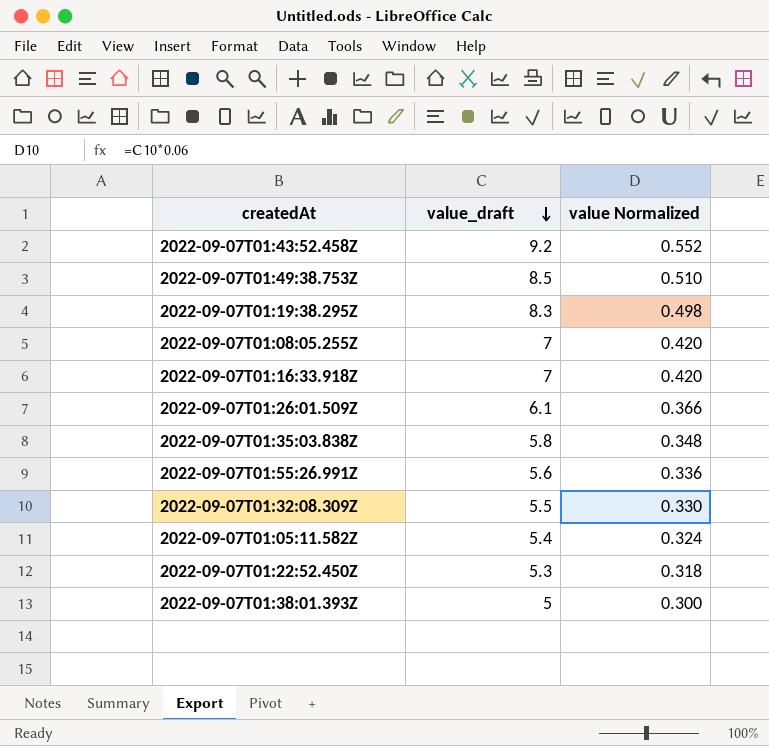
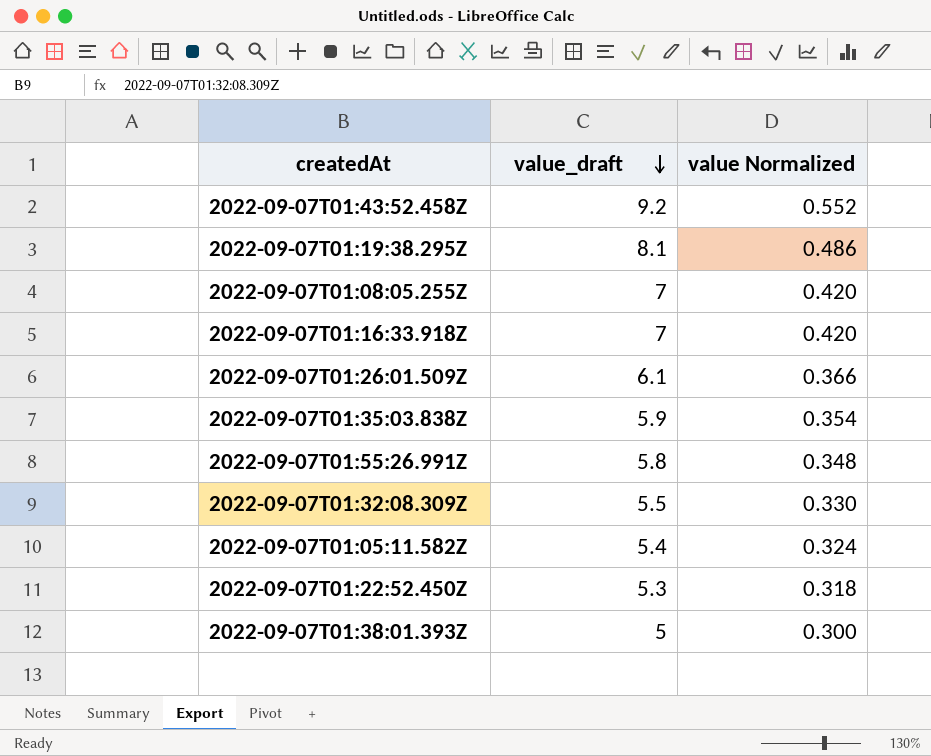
row 2022-09-07T01:49:38.753Z: 8.5 | 0.510 -> none
2022-09-07T01:19:38.295Z | value_draft: 8.3 -> 8.1
2022-09-07T01:19:38.295Z | value Normalized: 0.498 -> 0.486
2022-09-07T01:35:03.838Z | value_draft: 5.8 -> 5.9
2022-09-07T01:35:03.838Z | value Normalized: 0.348 -> 0.354
2022-09-07T01:55:26.991Z | value_draft: 5.6 -> 5.8
2022-09-07T01:55:26.991Z | value Normalized: 0.336 -> 0.348

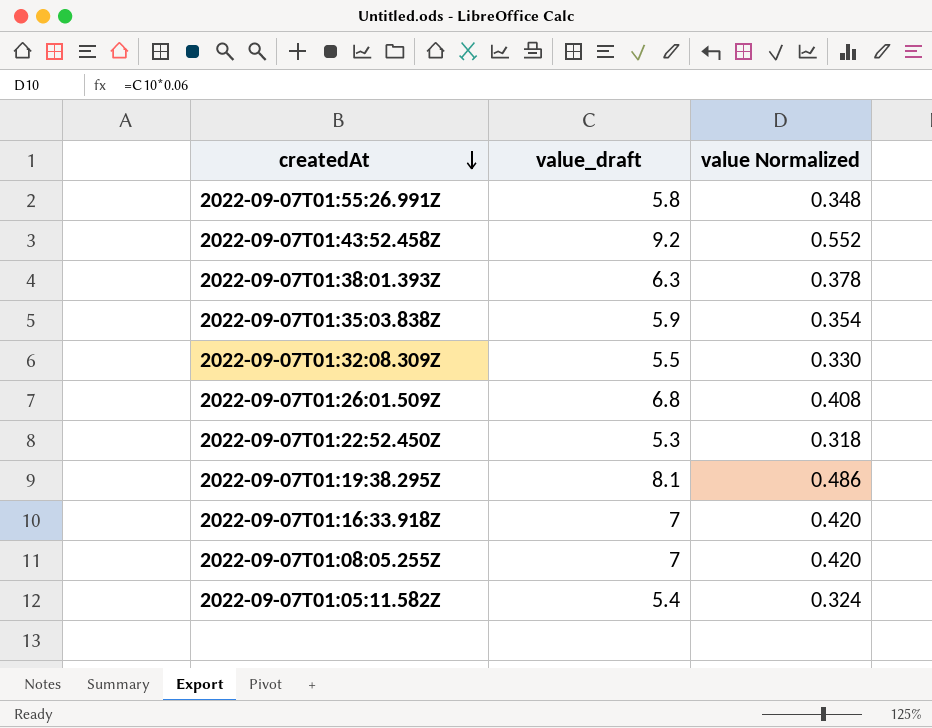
row order: value_draft descending -> createdAt descending
2022-09-07T01:38:01.393Z | value_draft: 5 -> 6.3
2022-09-07T01:38:01.393Z | value Normalized: 0.300 -> 0.378
2022-09-07T01:26:01.509Z | value_draft: 6.1 -> 6.8
2022-09-07T01:26:01.509Z | value Normalized: 0.366 -> 0.408

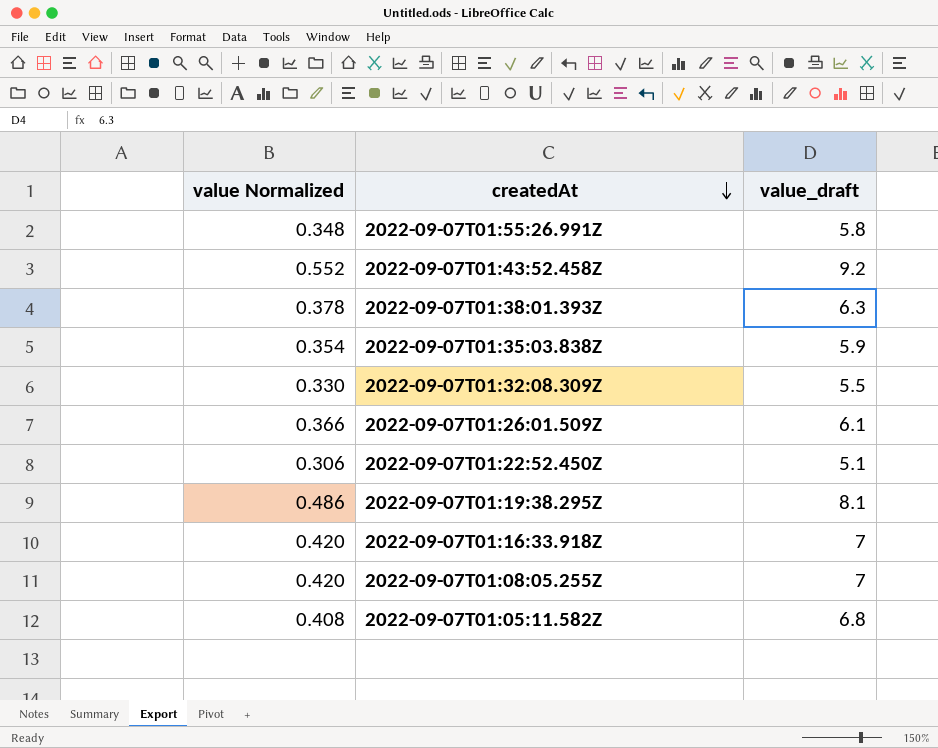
column value Normalized | position: 3 -> 1
2022-09-07T01:26:01.509Z | value Normalized: 0.408 -> 0.366
2022-09-07T01:26:01.509Z | value_draft: 6.8 -> 6.1
2022-09-07T01:22:52.450Z | value Normalized: 0.318 -> 0.306
2022-09-07T01:22:52.450Z | value_draft: 5.3 -> 5.1
2022-09-07T01:05:11.582Z | value Normalized: 0.324 -> 0.408
2022-09-07T01:05:11.582Z | value_draft: 5.4 -> 6.8

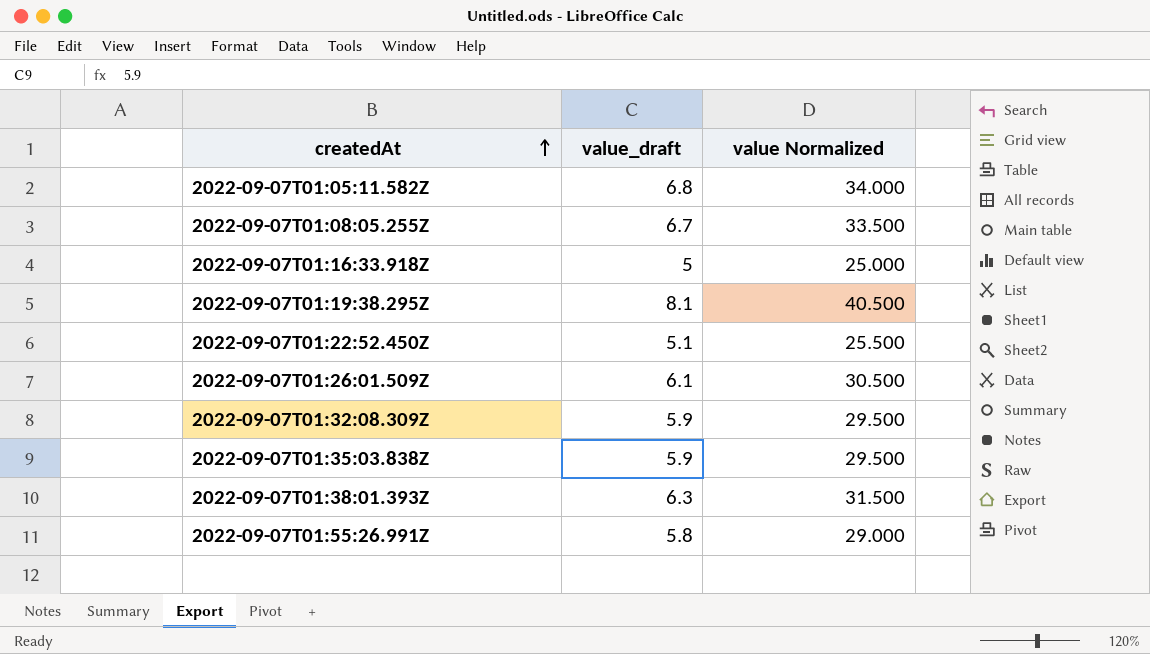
row order: createdAt descending -> createdAt ascending
column value Normalized | formula: [value_draft] * 0.06 -> [value_draft] * 5
column value Normalized | position: 1 -> 3
row 2022-09-07T01:43:52.458Z: 0.552 | 9.2 -> none
2022-09-07T01:08:05.255Z | value_draft: 7 -> 6.7
2022-09-07T01:16:33.918Z | value_draft: 7 -> 5
2022-09-07T01:32:08.309Z | value_draft: 5.5 -> 5.9

